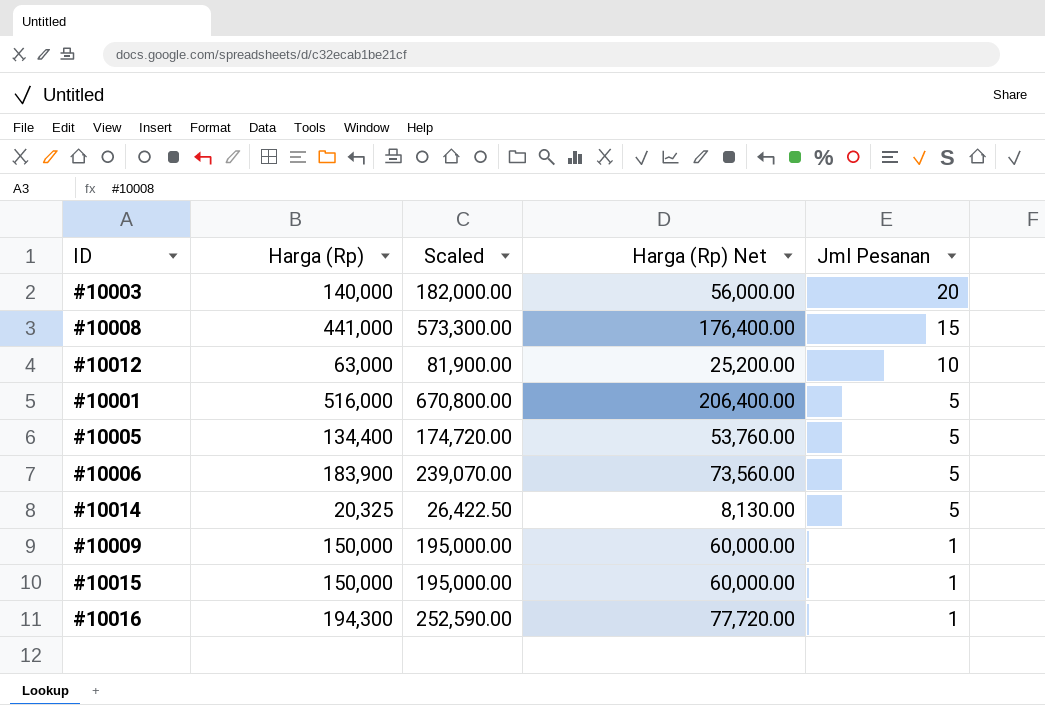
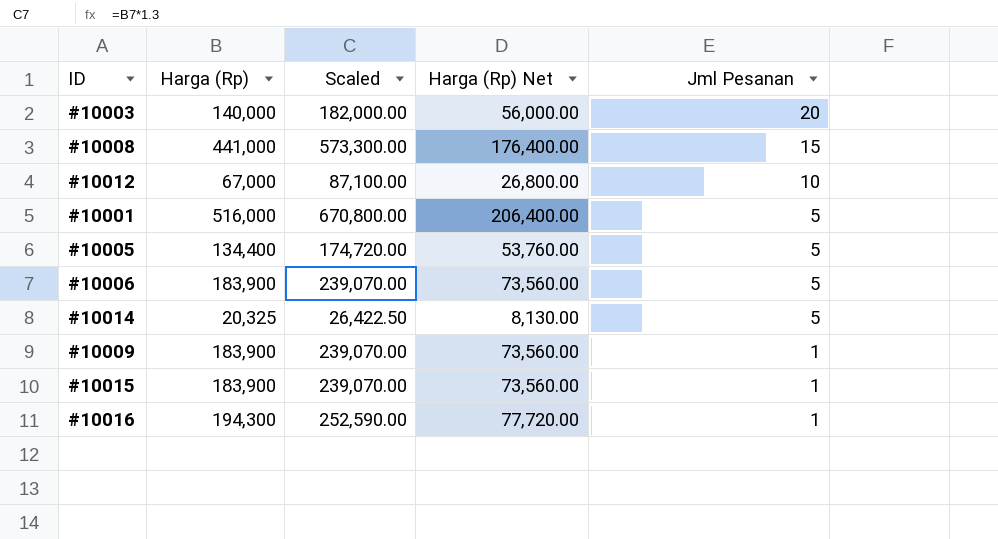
#10012 | Harga (Rp): 63,000 -> 67,000
#10012 | Scaled: 81,900.00 -> 87,100.00
#10012 | Harga (Rp) Net: 25,200.00 -> 26,800.00
#10009 | Harga (Rp): 150,000 -> 183,900
#10009 | Scaled: 195,000.00 -> 239,070.00
#10009 | Harga (Rp) Net: 60,000.00 -> 73,560.00
#10015 | Harga (Rp): 150,000 -> 183,900
#10015 | Scaled: 195,000.00 -> 239,070.00
#10015 | Harga (Rp) Net: 60,000.00 -> 73,560.00

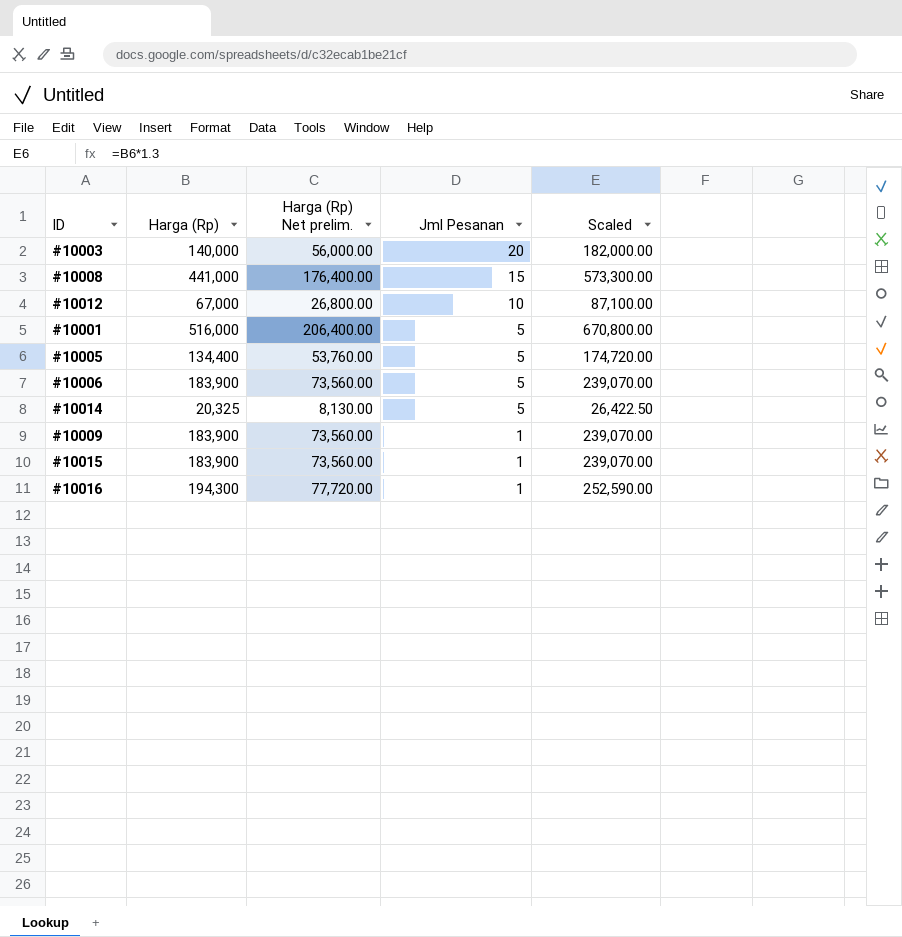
column name: Harga (Rp) Net -> Harga (Rp) Net prelim.
column Scaled | position: 3 -> 5

